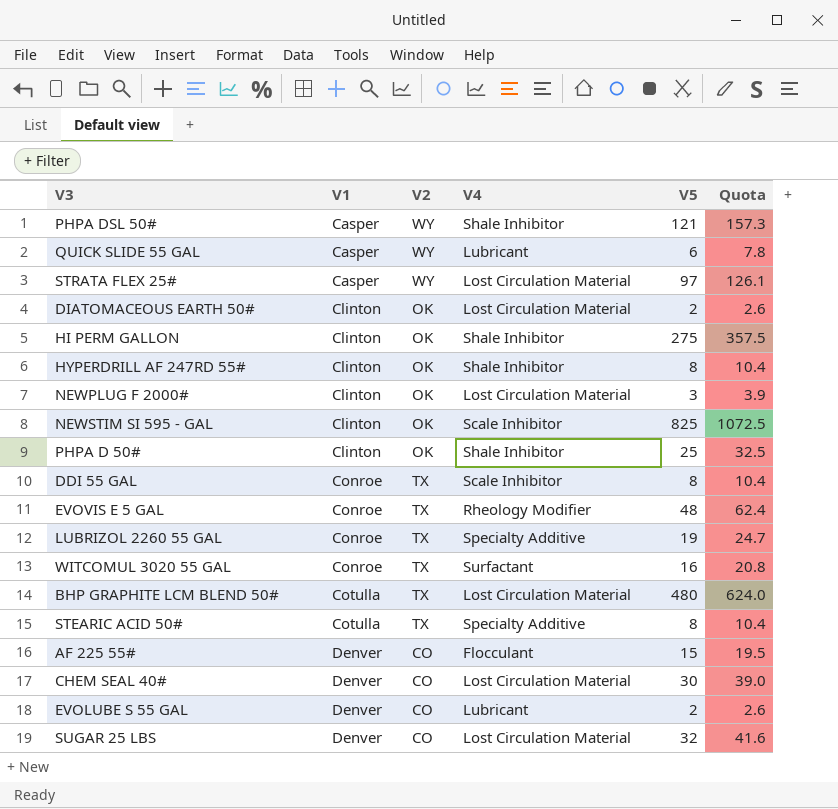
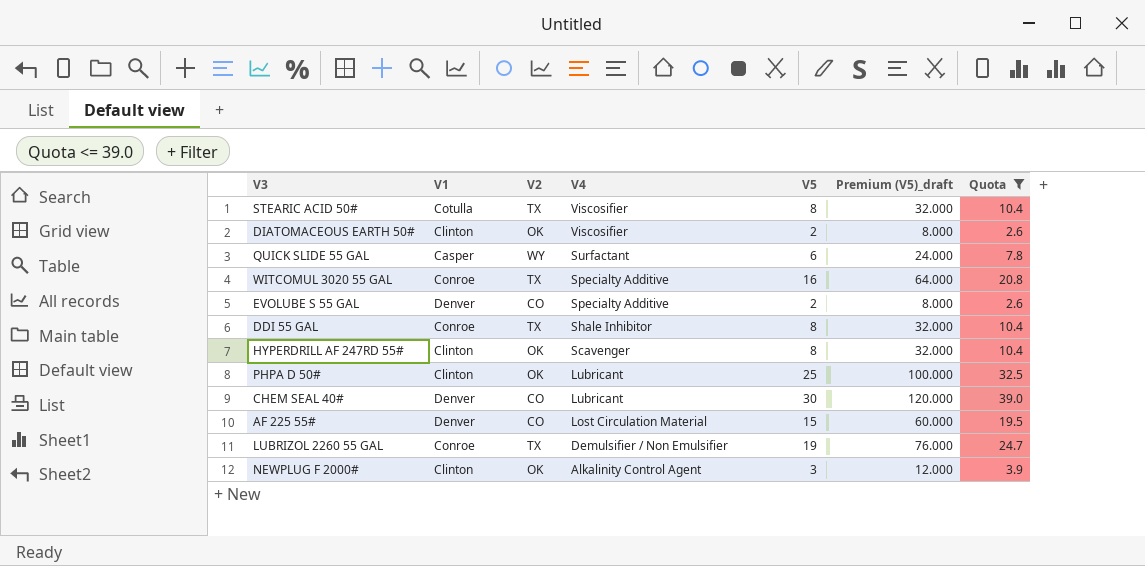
filter: none -> Quota <= 39.0
row order: V1 ascending -> V4 descending
column Premium (V5)_draft | formula: none -> [V5] * 4
STEARIC ACID 50# | V4: Specialty Additive -> Viscosifier
DIATOMACEOUS EARTH 50# | V4: Lost Circulation Material -> Viscosifier
QUICK SLIDE 55 GAL | V4: Lubricant -> Surfactant
WITCOMUL 3020 55 GAL | V4: Surfactant -> Specialty Additive
EVOLUBE S 55 GAL | V4: Lubricant -> Specialty Additive
DDI 55 GAL | V4: Scale Inhibitor -> Shale Inhibitor
HYPERDRILL AF 247RD 55# | V4: Shale Inhibitor -> Scavenger
PHPA D 50# | V4: Shale Inhibitor -> Lubricant
CHEM SEAL 40# | V4: Lost Circulation Material -> Lubricant
AF 225 55# | V4: Flocculant -> Lost Circulation Material
LUBRIZOL 2260 55 GAL | V4: Specialty Additive -> Demulsifier / Non Emulsifier
NEWPLUG F 2000# | V4: Lost Circulation Material -> Alkalinity Control Agent

